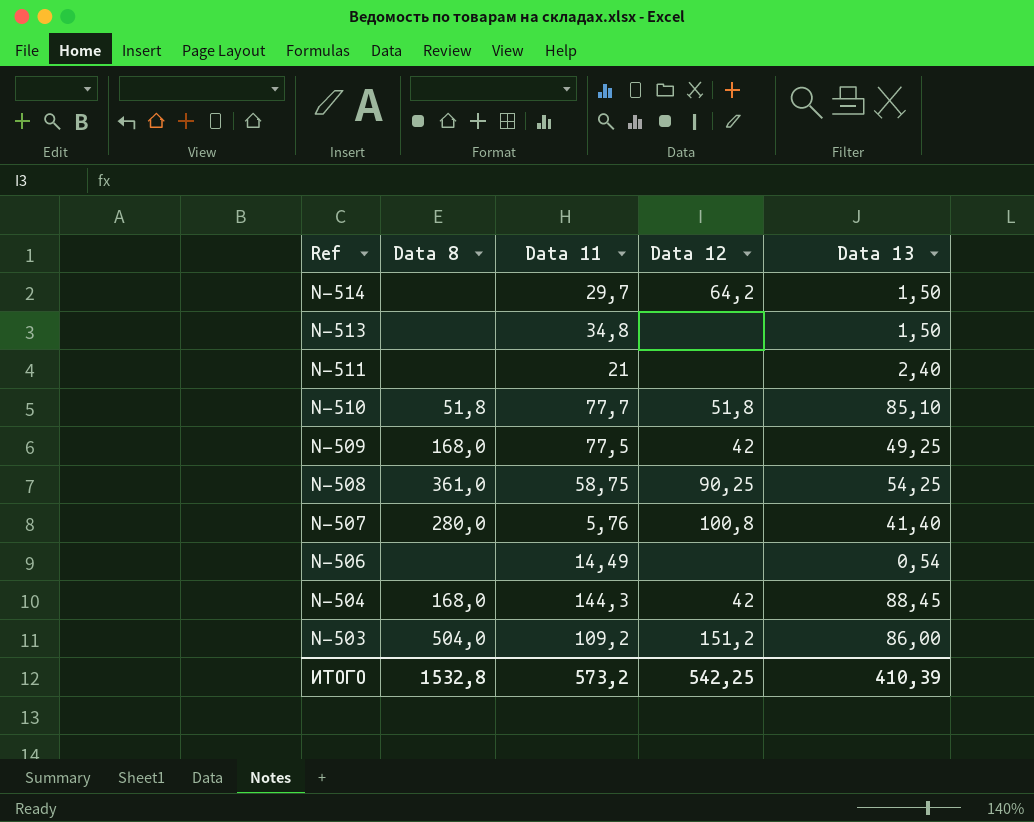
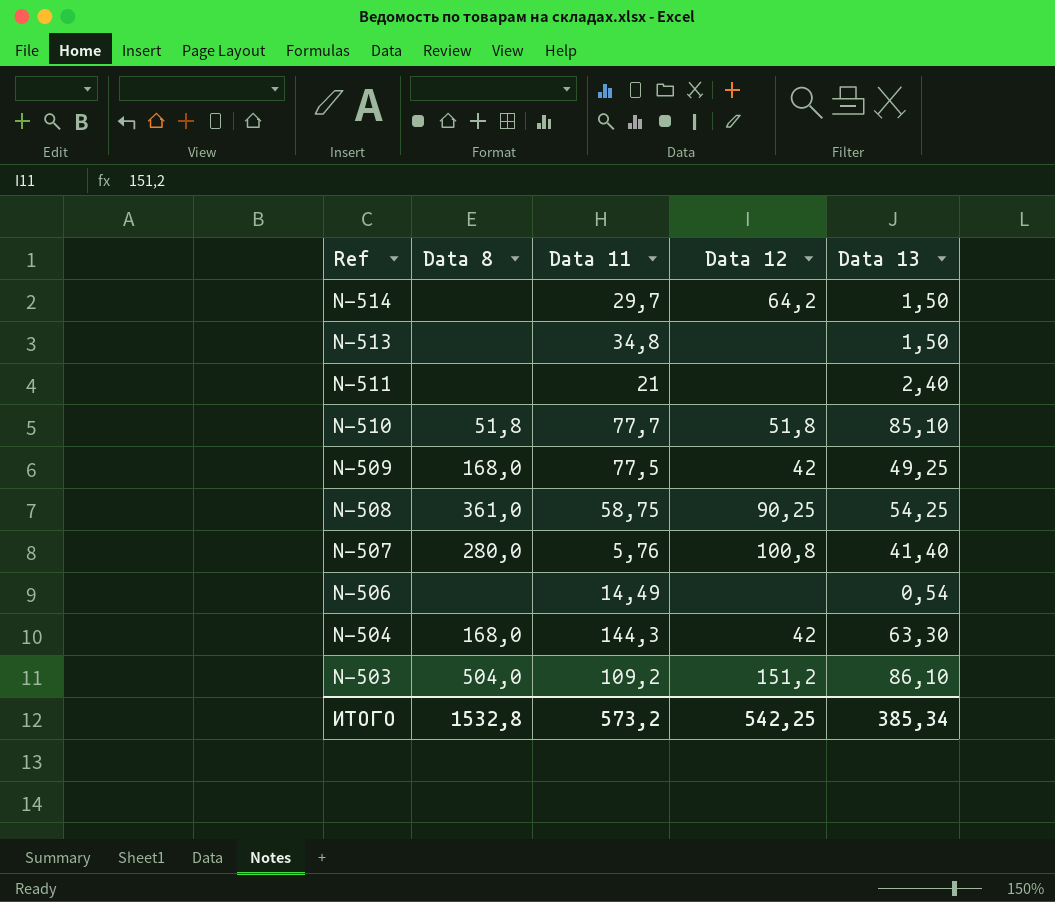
N-504 | Data 13: 88,45 -> 63,30
N-503 | Data 13: 86,00 -> 86,10
ИТОГО | Data 13: 410,39 -> 385,34

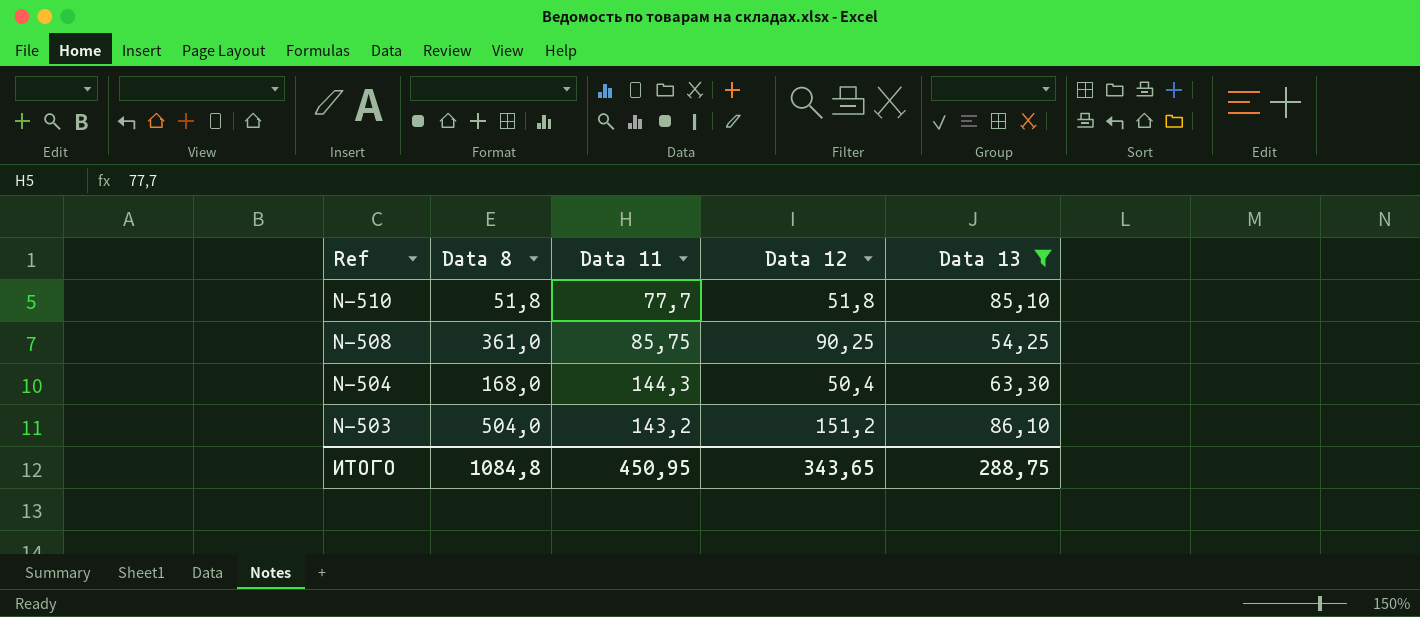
filter: none -> Data 13 >= 54,25
N-508 | Data 11: 58,75 -> 85,75
N-504 | Data 12: 42 -> 50,4
N-503 | Data 11: 109,2 -> 143,2
ИТОГО | Data 8: 1532,8 -> 1084,8
ИТОГО | Data 11: 573,2 -> 450,95
ИТОГО | Data 12: 542,25 -> 343,65
ИТОГО | Data 13: 385,34 -> 288,75

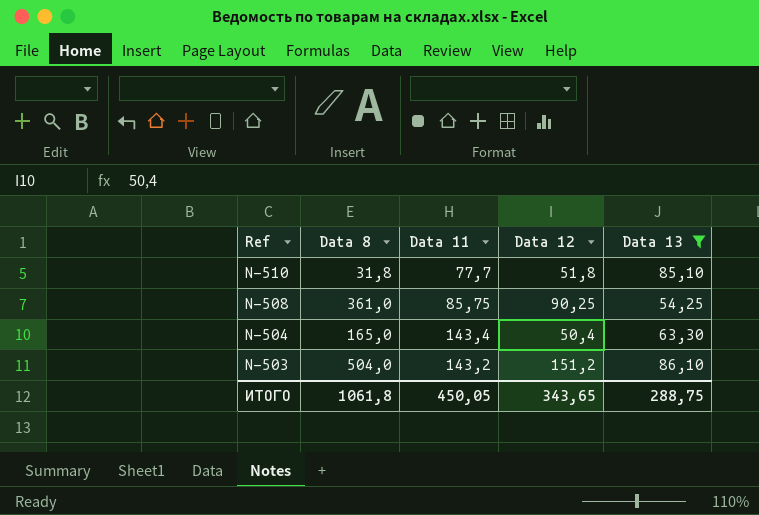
N-510 | Data 8: 51,8 -> 31,8
N-504 | Data 8: 168,0 -> 165,0
N-504 | Data 11: 144,3 -> 143,4
ИТОГО | Data 8: 1084,8 -> 1061,8
ИТОГО | Data 11: 450,95 -> 450,05

